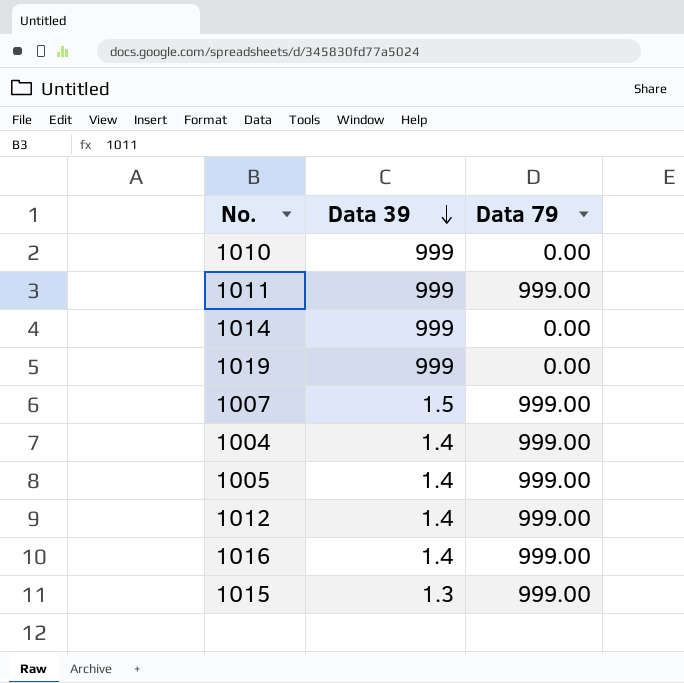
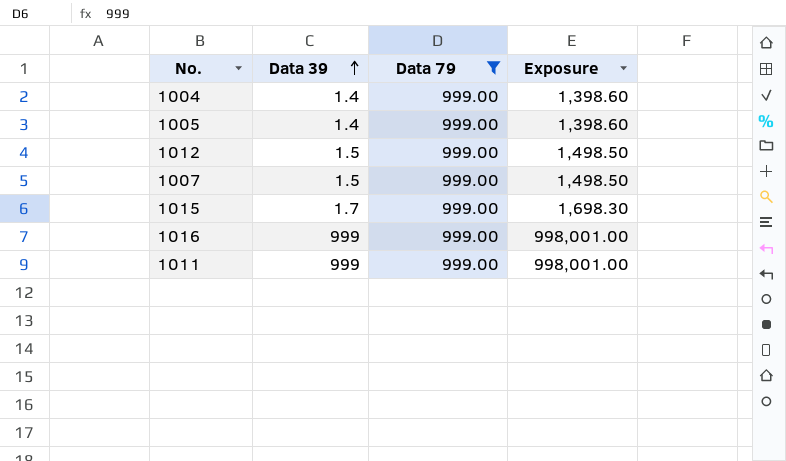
filter: none -> Data 79 = 999.00
row order: Data 39 descending -> Data 39 ascending
column Exposure | formula: none -> [Data 39] * [Data 79]
1012 | Data 39: 1.4 -> 1.5
1015 | Data 39: 1.3 -> 1.7
1016 | Data 39: 1.4 -> 999

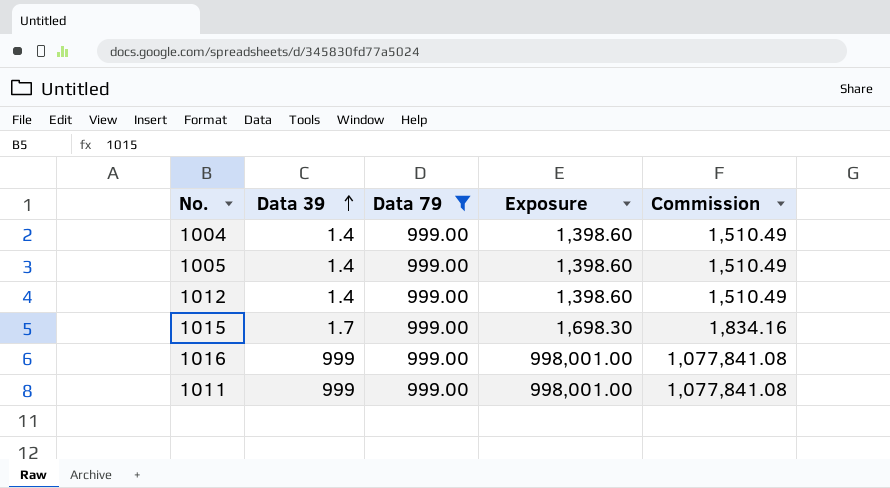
column Commission | formula: none -> [Exposure] * 1.08
row 1007: 1.5 | 999.00 | 1,498.50 -> none
1012 | Data 39: 1.5 -> 1.4
1012 | Exposure: 1,498.50 -> 1,398.60

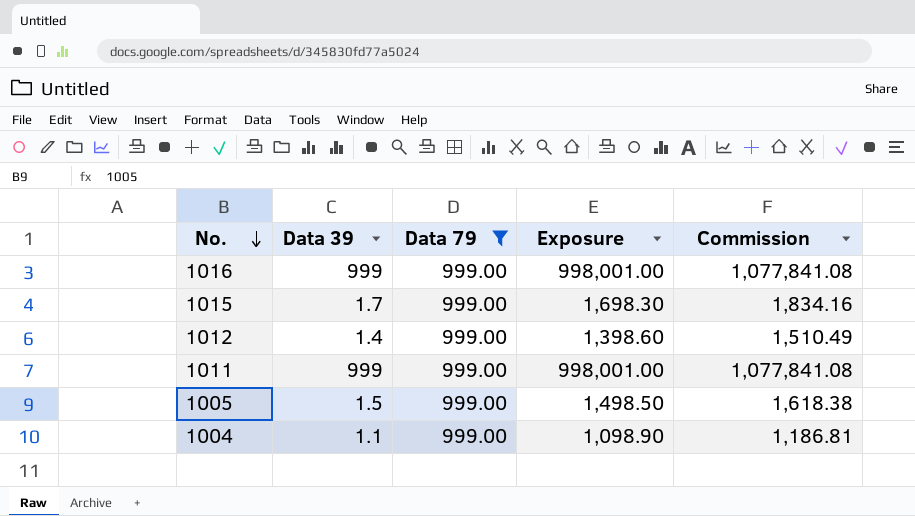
row order: Data 39 ascending -> No. descending
1005 | Data 39: 1.4 -> 1.5
1005 | Exposure: 1,398.60 -> 1,498.50
1005 | Commission: 1,510.49 -> 1,618.38
1004 | Data 39: 1.4 -> 1.1
1004 | Exposure: 1,398.60 -> 1,098.90
1004 | Commission: 1,510.49 -> 1,186.81

